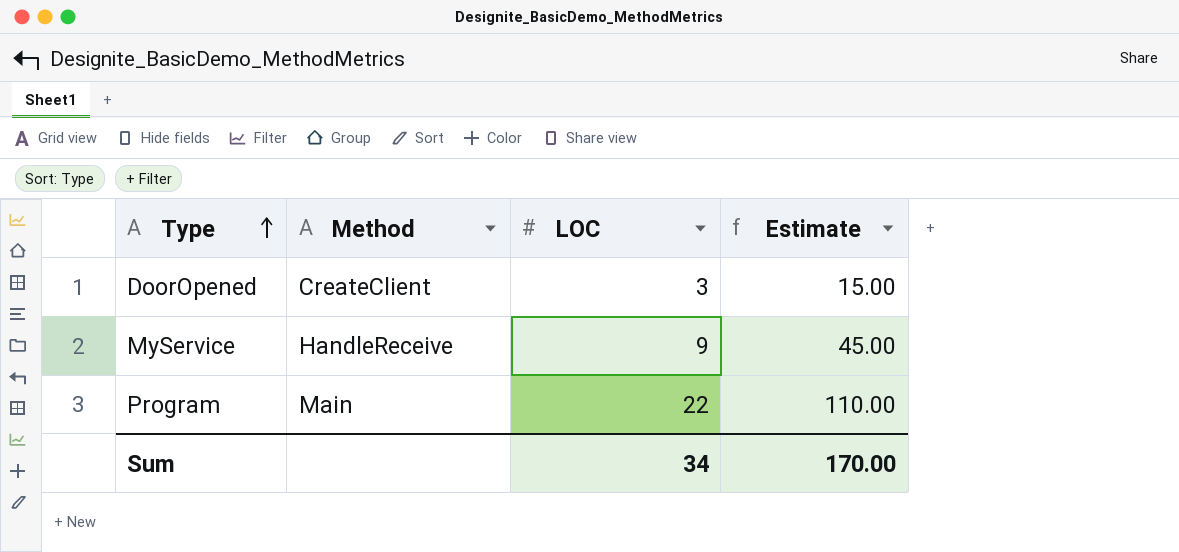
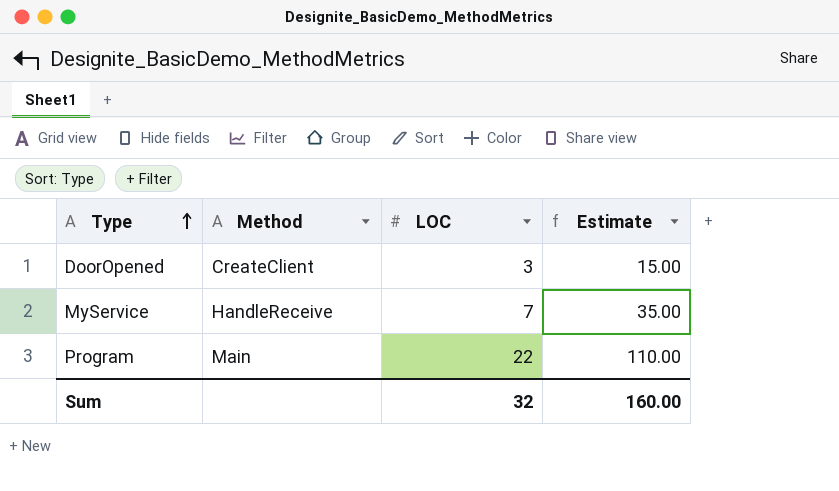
MyService | LOC: 9 -> 7
MyService | Estimate: 45.00 -> 35.00
Sum | LOC: 34 -> 32
Sum | Estimate: 170.00 -> 160.00

